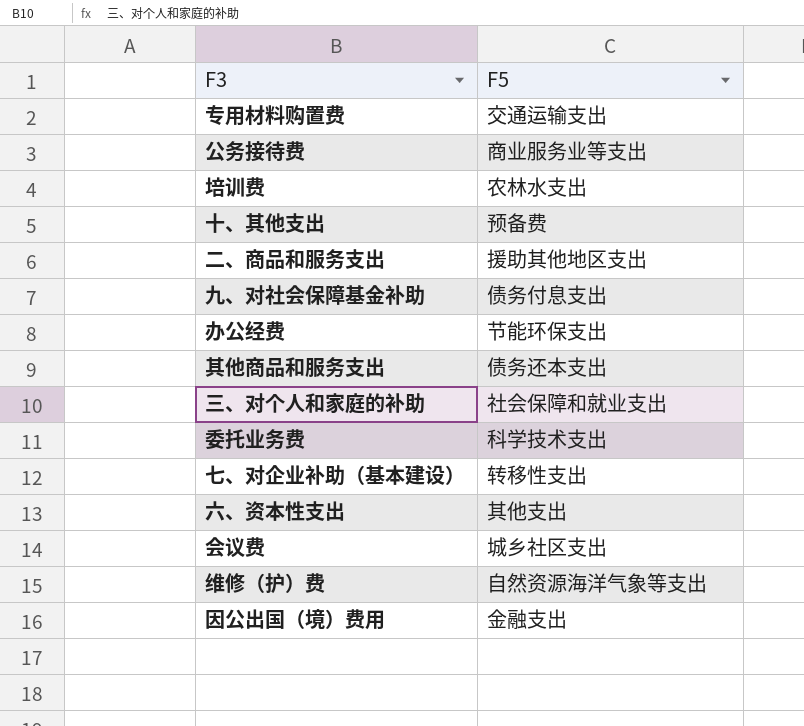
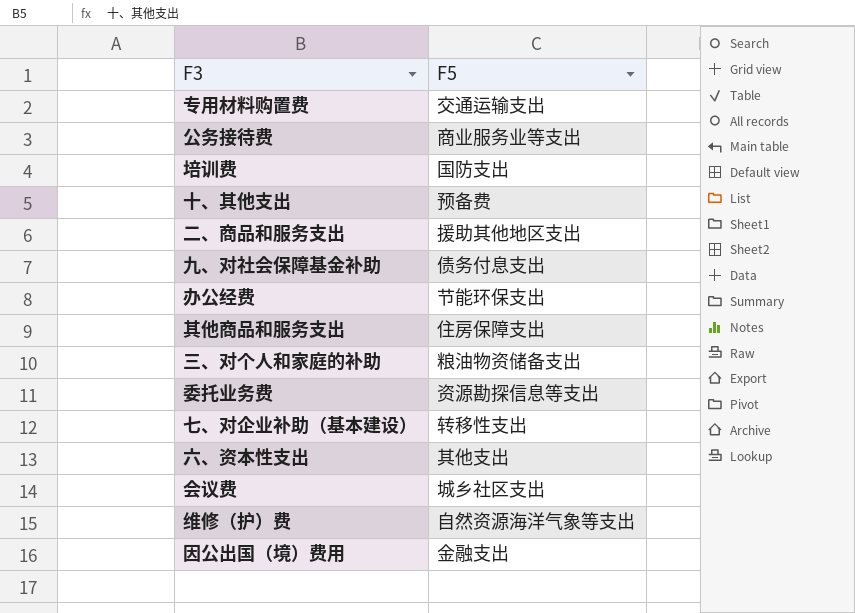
培训费 | F5: 农林水支出 -> 国防支出
其他商品和服务支出 | F5: 债务还本支出 -> 住房保障支出
三、对个人和家庭的补助 | F5: 社会保障和就业支出 -> 粮油物资储备支出
委托业务费 | F5: 科学技术支出 -> 资源勘探信息等支出

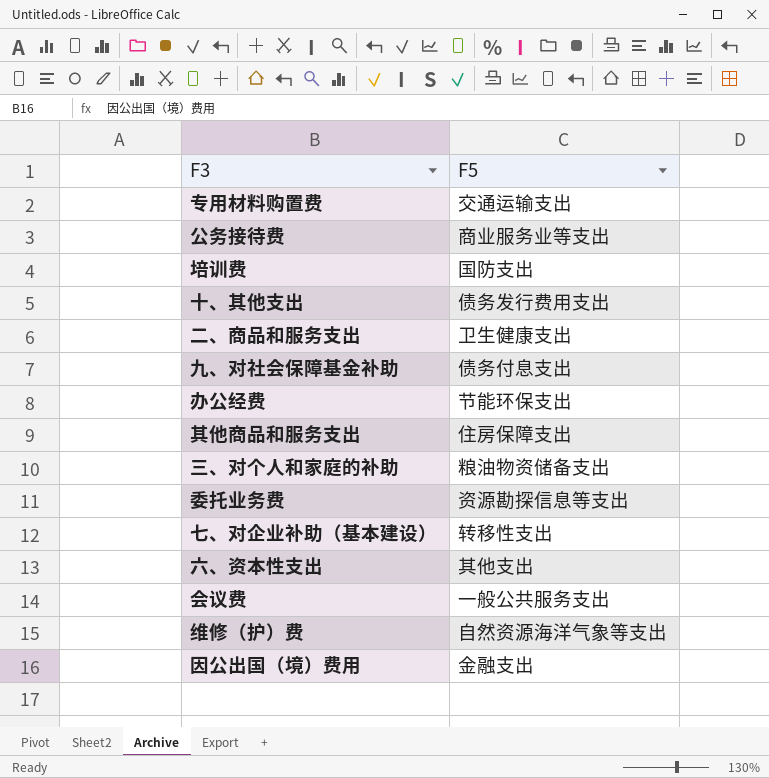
十、其他支出 | F5: 预备费 -> 债务发行费用支出
二、商品和服务支出 | F5: 援助其他地区支出 -> 卫生健康支出
会议费 | F5: 城乡社区支出 -> 一般公共服务支出

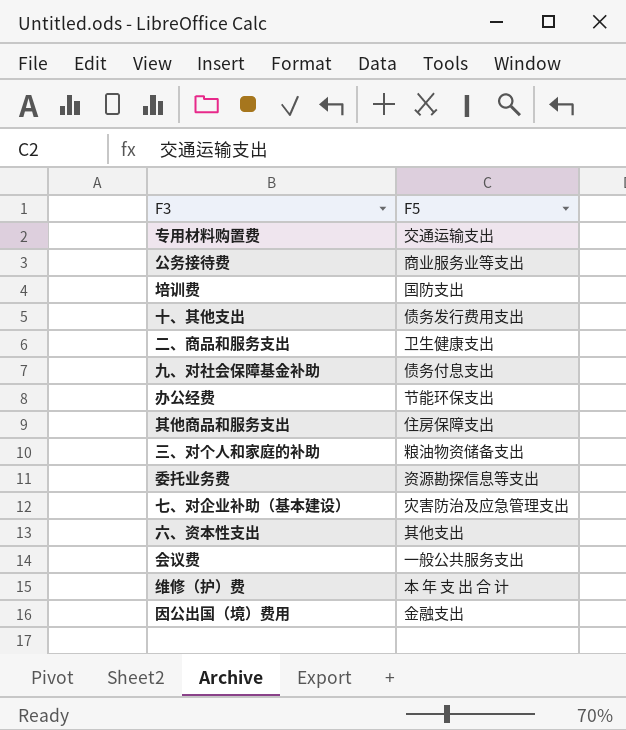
七、对企业补助（基本建设） | F5: 转移性支出 -> 灾害防治及应急管理支出
维修（护）费 | F5: 自然资源海洋气象等支出 -> 本 年 支 出 合 计

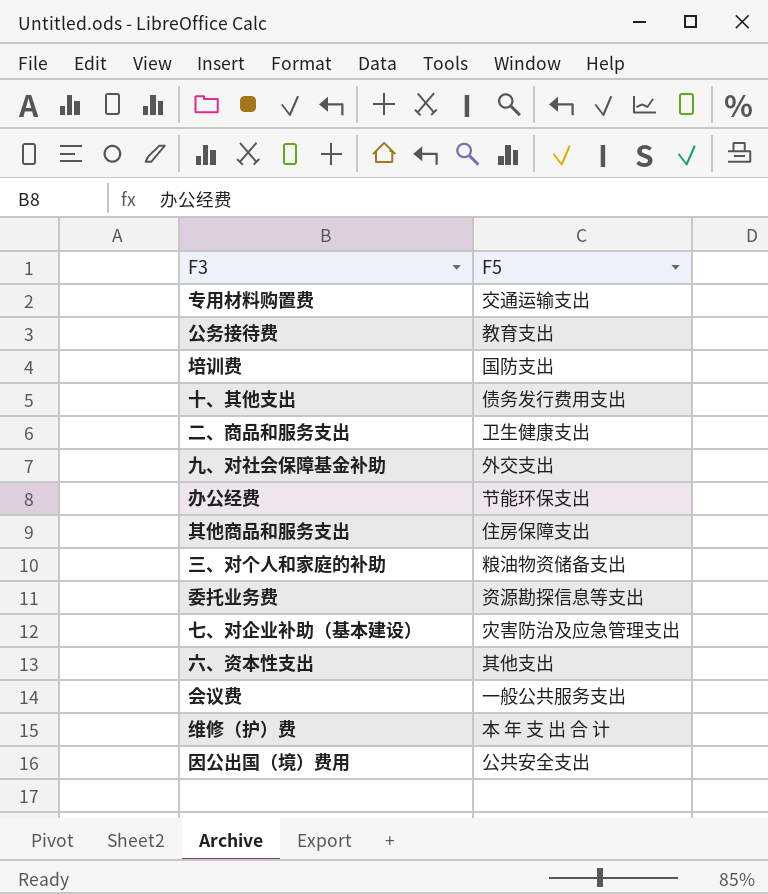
公务接待费 | F5: 商业服务业等支出 -> 教育支出
九、对社会保障基金补助 | F5: 债务付息支出 -> 外交支出
因公出国（境）费用 | F5: 金融支出 -> 公共安全支出

